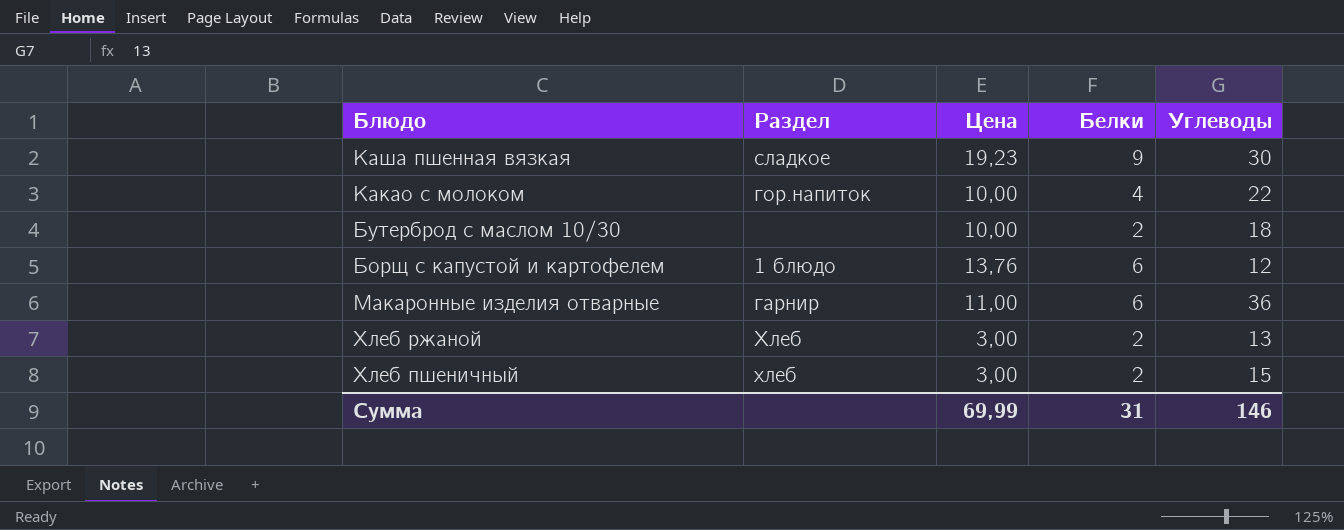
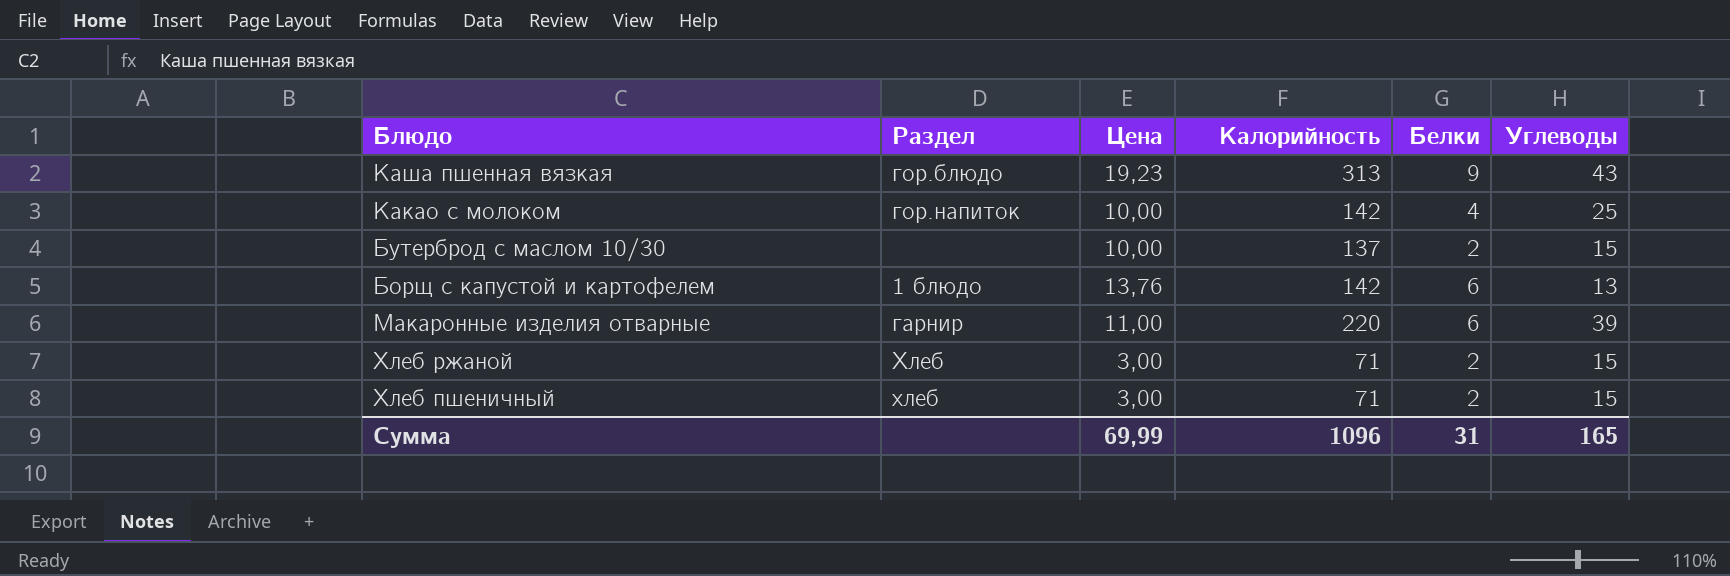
column Калорийность | position: none -> 4
Каша пшенная вязкая | Раздел: сладкое -> гор.блюдо
Каша пшенная вязкая | Углеводы: 30 -> 43
Какао с молоком | Углеводы: 22 -> 25
Бутерброд с маслом 10/30 | Углеводы: 18 -> 15
Борщ с капустой и картофелем | Углеводы: 12 -> 13
Макаронные изделия отварные | Углеводы: 36 -> 39
Хлеб ржаной | Углеводы: 13 -> 15
Сумма | Углеводы: 146 -> 165

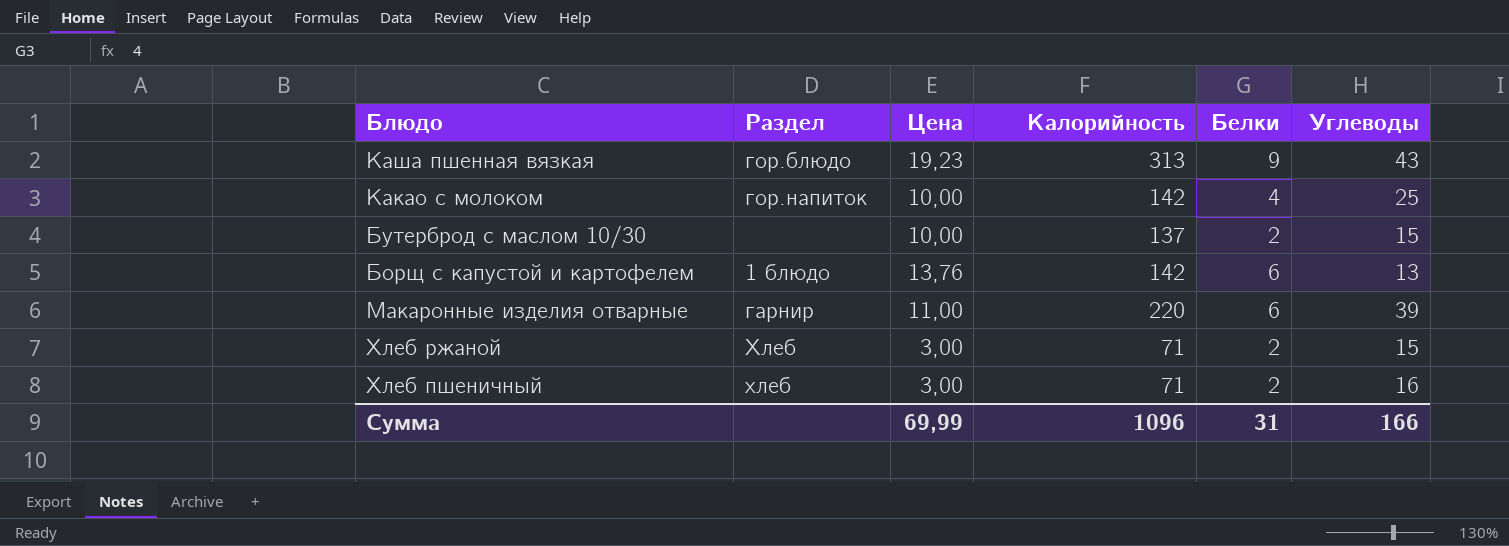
Хлеб пшеничный | Углеводы: 15 -> 16
Сумма | Углеводы: 165 -> 166

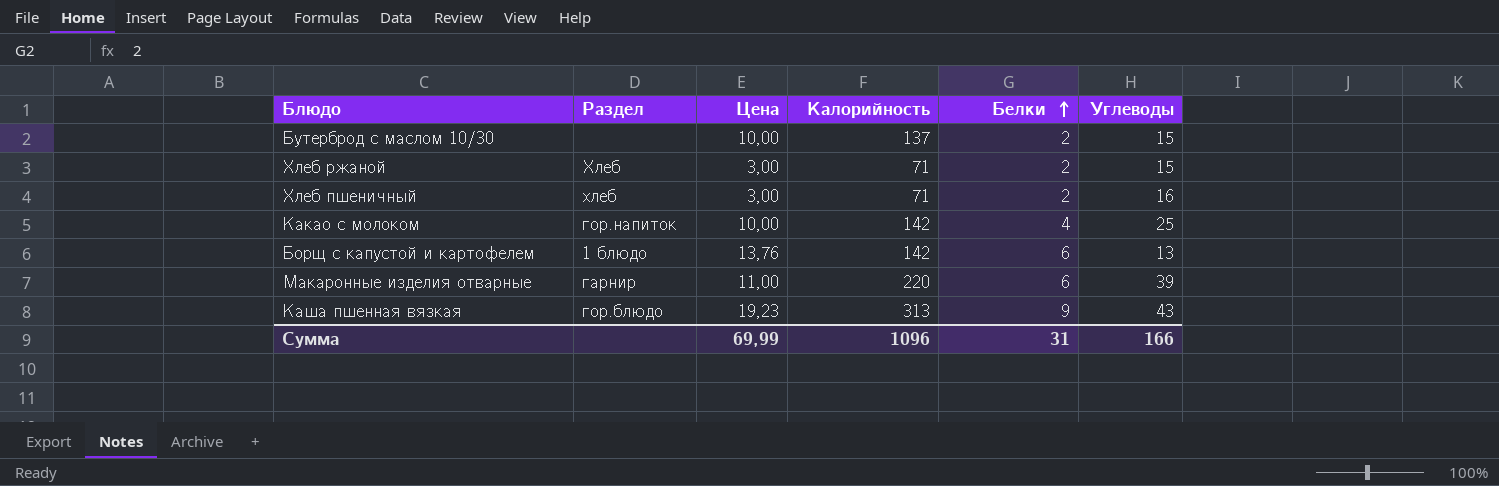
row order: none -> Белки ascending

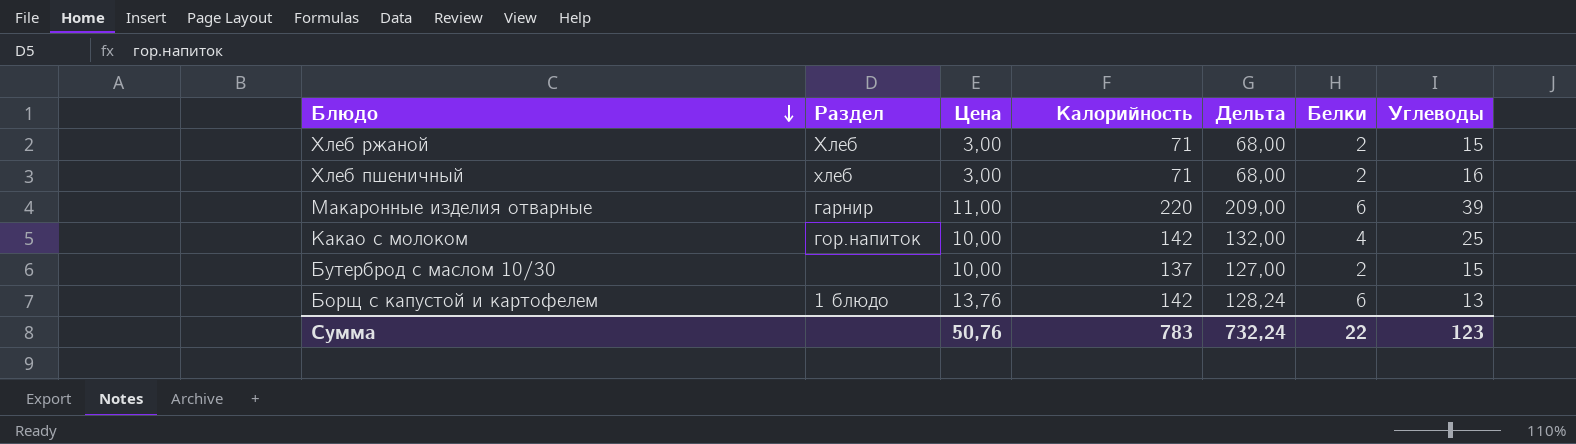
row order: Белки ascending -> Блюдо descending
column Дельта | formula: none -> [Калорийность] - [Цена]
row Каша пшенная вязкая: гор.блюдо | 19,23 | 313 | 9 | 43 -> none
Сумма | Цена: 69,99 -> 50,76
Сумма | Калорийность: 1096 -> 783
Сумма | Белки: 31 -> 22
Сумма | Углеводы: 166 -> 123

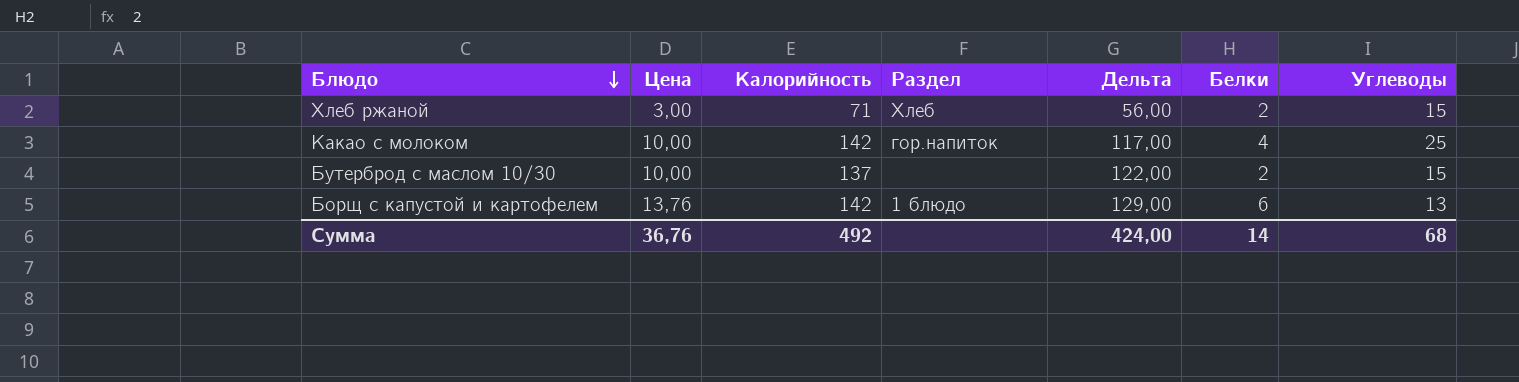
column Раздел | position: 2 -> 4
column Дельта | formula: [Калорийность] - [Цена] -> [Калорийность] - [Углеводы]
row Хлеб пшеничный: хлеб | 3,00 | 71 | 68,00 | 2 | 16 -> none
row Макаронные изделия отварные: гарнир | 11,00 | 220 | 209,00 | 6 | 39 -> none
Сумма | Цена: 50,76 -> 36,76
Сумма | Калорийность: 783 -> 492
Сумма | Дельта: 732,24 -> 424,00
Сумма | Белки: 22 -> 14
Сумма | Углеводы: 123 -> 68

